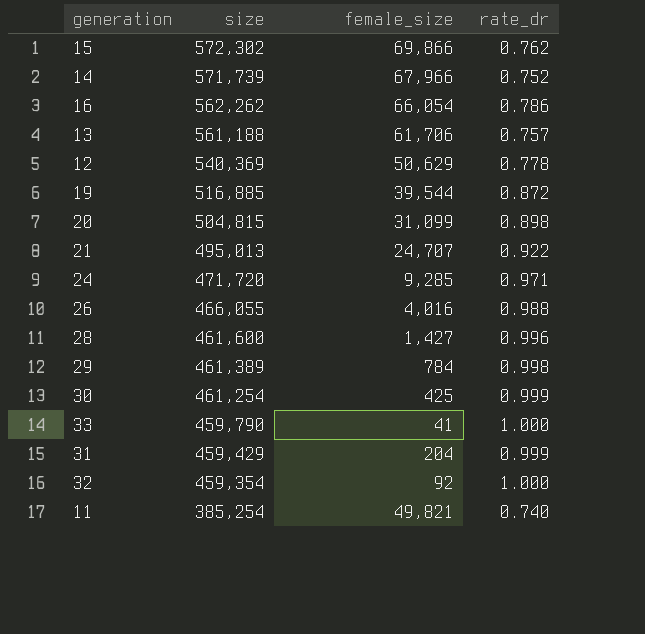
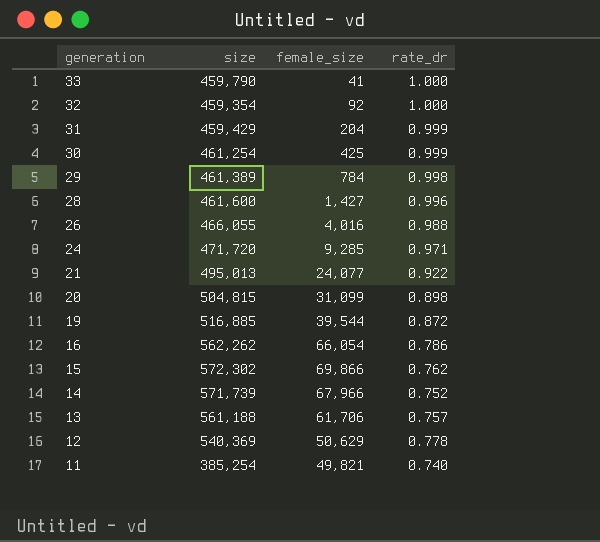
row order: size descending -> generation descending
21 | female_size: 24,707 -> 24,077

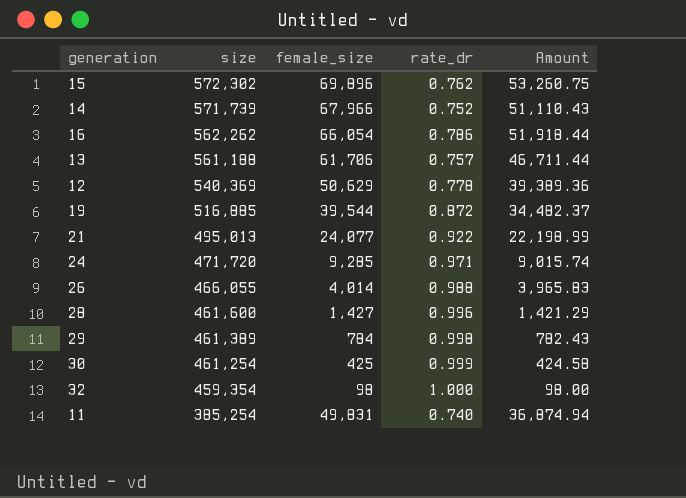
row order: generation descending -> size descending
column Amount | formula: none -> [female_size] * [rate_dr]
row 33: 459,790 | 41 | 1.000 -> none
row 31: 459,429 | 204 | 0.999 -> none
row 20: 504,815 | 31,099 | 0.898 -> none
15 | female_size: 69,866 -> 69,896
26 | female_size: 4,016 -> 4,014
32 | female_size: 92 -> 98
11 | female_size: 49,821 -> 49,831

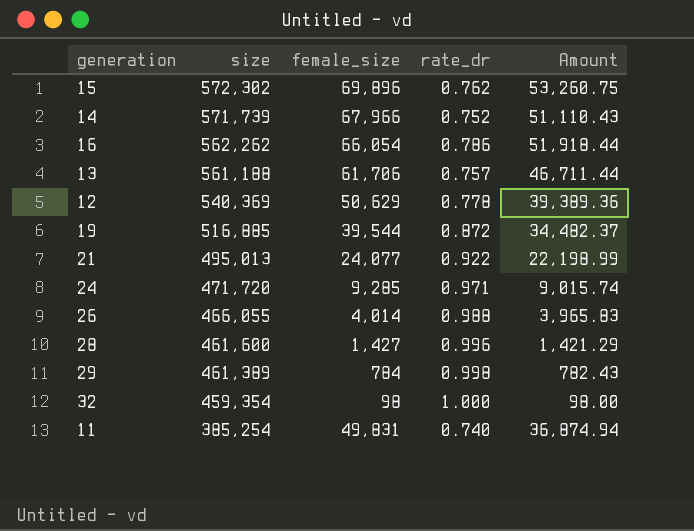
row 30: 461,254 | 425 | 0.999 | 424.58 -> none

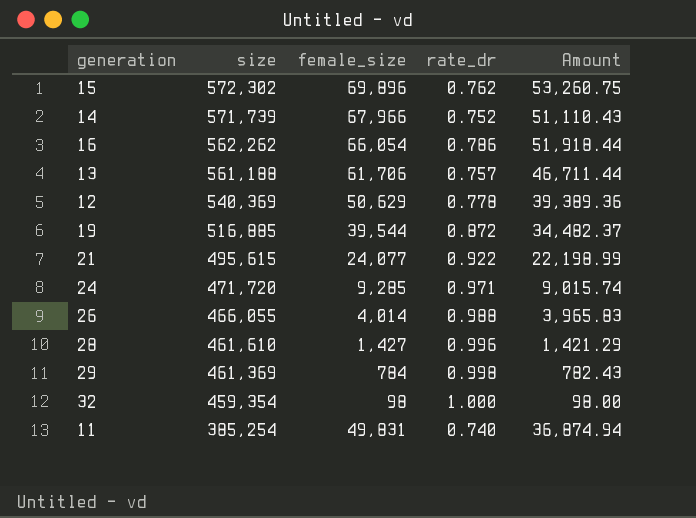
21 | size: 495,013 -> 495,615
28 | size: 461,600 -> 461,610
29 | size: 461,389 -> 461,369

